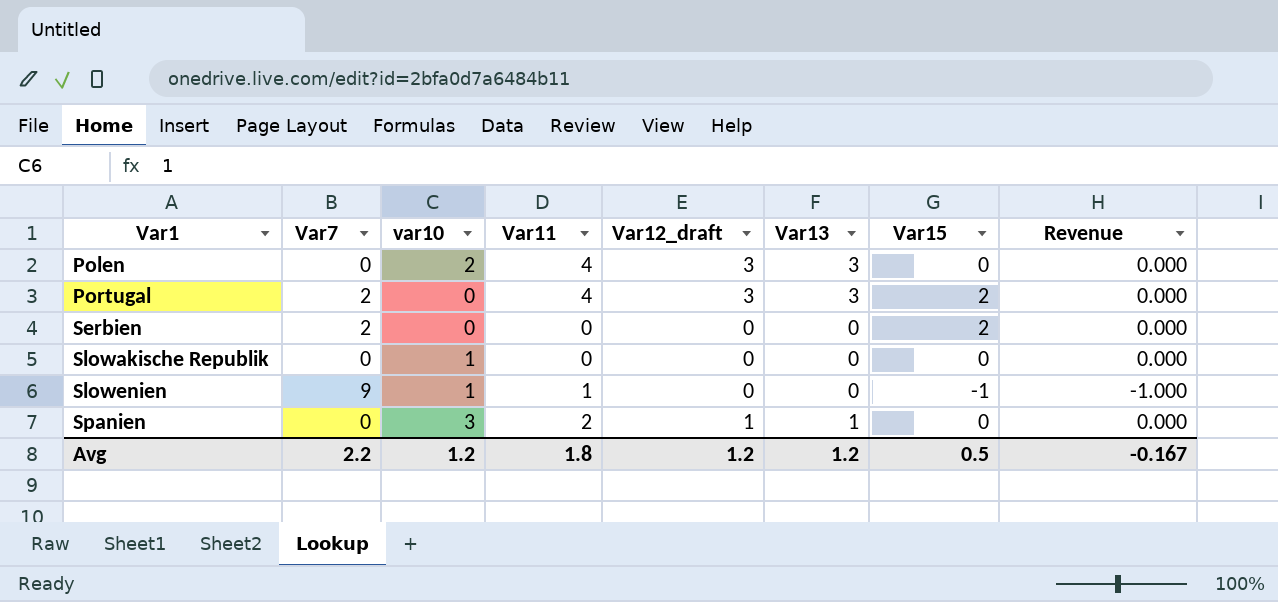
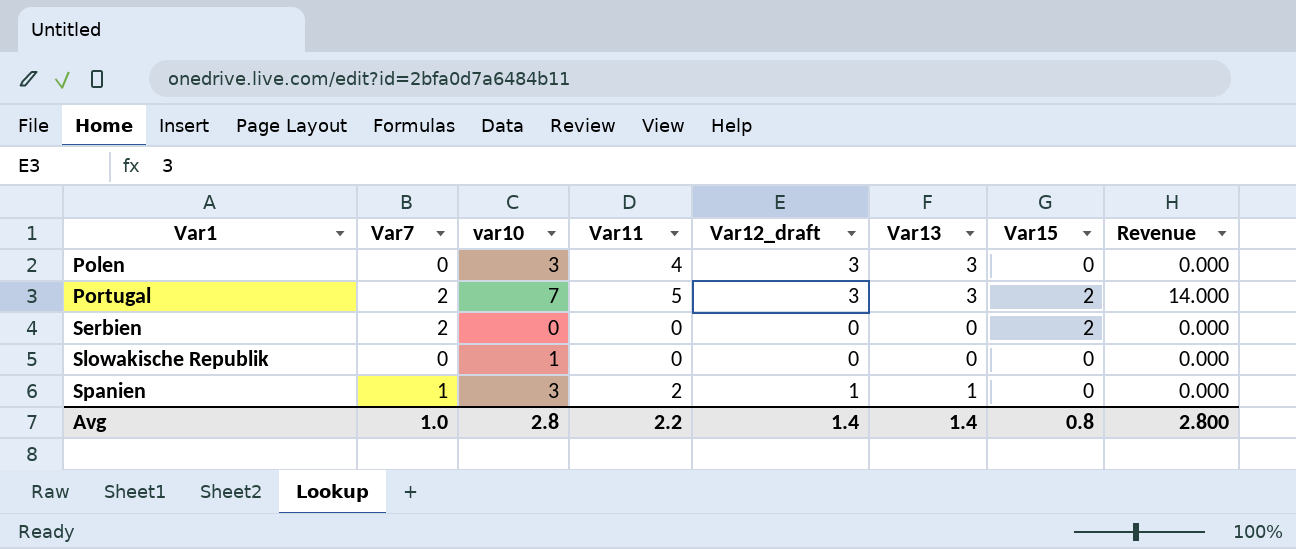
row Slowenien: 9 | 1 | 1 | 0 | 0 | -1 | -1.000 -> none
Polen | var10: 2 -> 3
Portugal | var10: 0 -> 7
Portugal | Var11: 4 -> 5
Portugal | Revenue: 0.000 -> 14.000
Spanien | Var7: 0 -> 1
Avg | Var7: 2.2 -> 1.0
Avg | var10: 1.2 -> 2.8
Avg | Var11: 1.8 -> 2.2
Avg | Var12_draft: 1.2 -> 1.4
Avg | Var13: 1.2 -> 1.4
Avg | Var15: 0.5 -> 0.8
Avg | Revenue: -0.167 -> 2.800

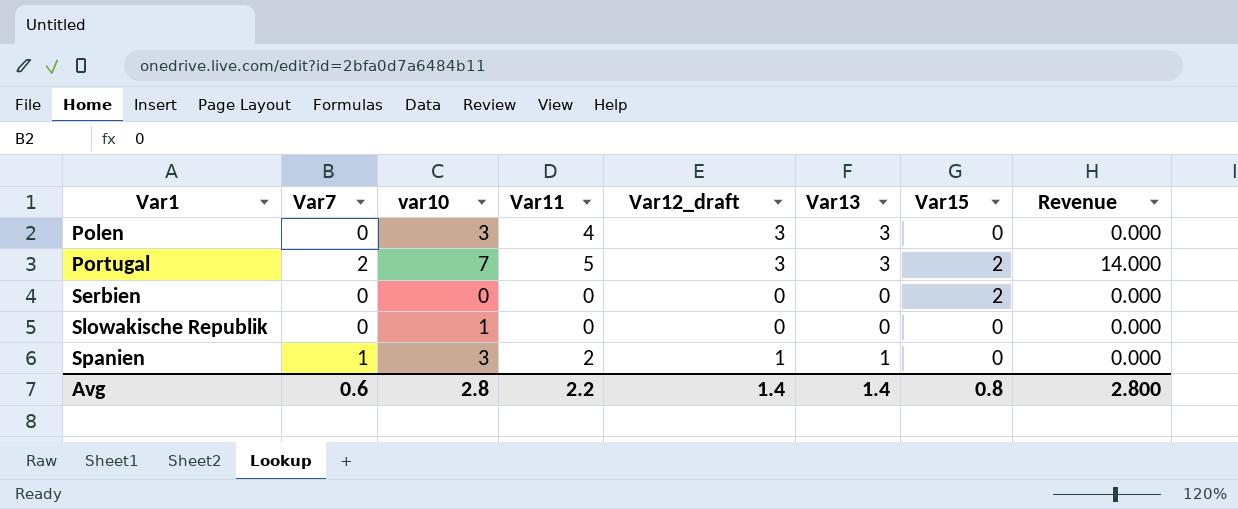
Serbien | Var7: 2 -> 0
Avg | Var7: 1.0 -> 0.6

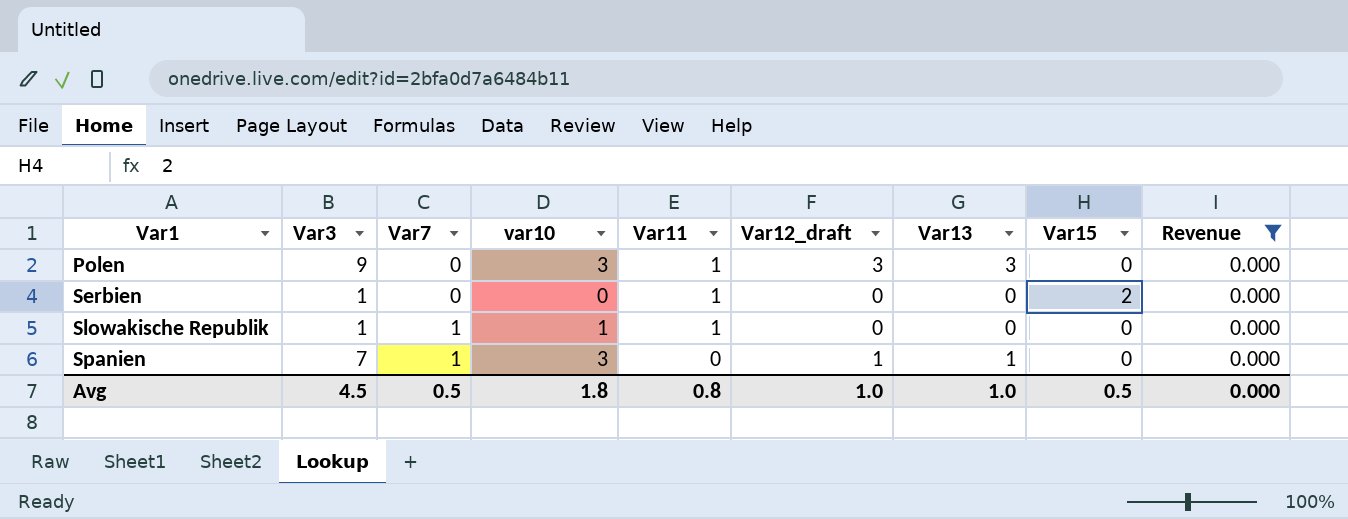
filter: none -> Revenue = 0.000
column Var3 | position: none -> 2
Polen | Var11: 4 -> 1
Serbien | Var11: 0 -> 1
Slowakische Republik | Var7: 0 -> 1
Slowakische Republik | Var11: 0 -> 1
Spanien | Var11: 2 -> 0
Avg | Var7: 0.6 -> 0.5
Avg | var10: 2.8 -> 1.8
Avg | Var11: 2.2 -> 0.8
Avg | Var12_draft: 1.4 -> 1.0
Avg | Var13: 1.4 -> 1.0
Avg | Var15: 0.8 -> 0.5
Avg | Revenue: 2.800 -> 0.000

